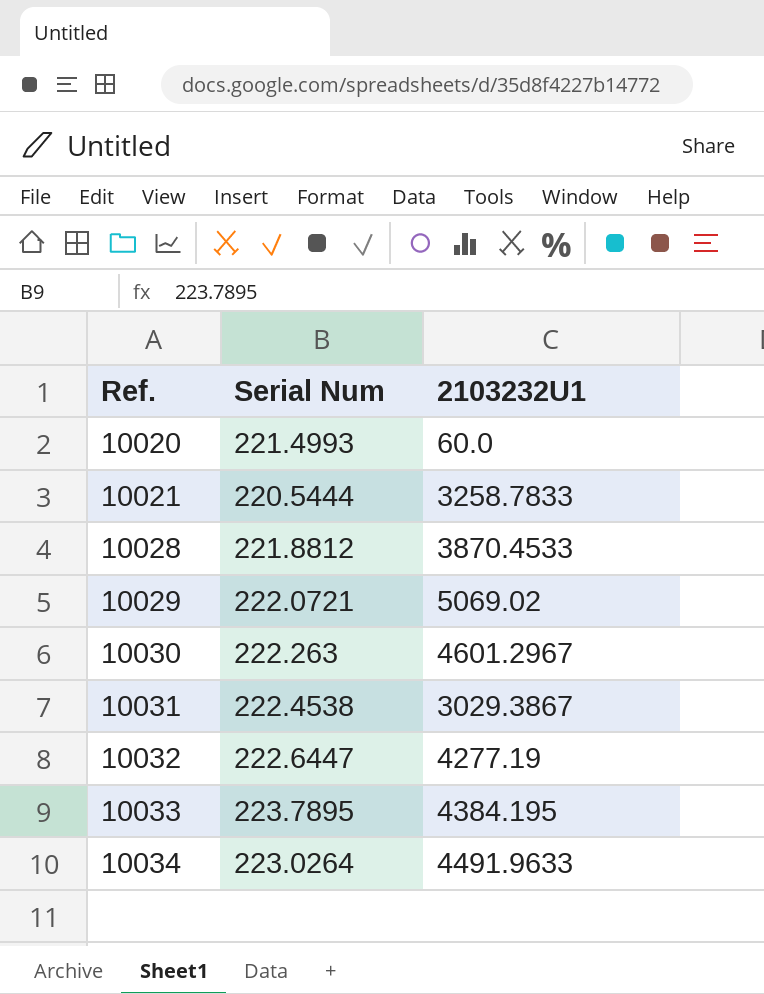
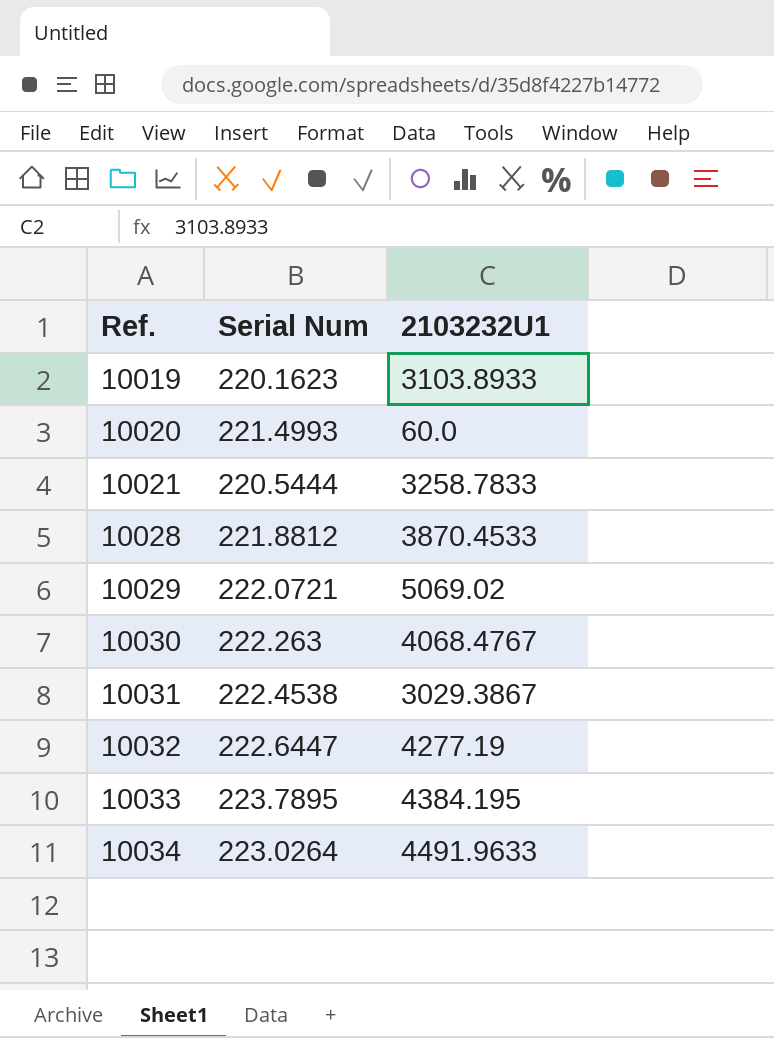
row 10019: none -> 220.1623 | 3103.8933
10030 | 2103232U1: 4601.2967 -> 4068.4767

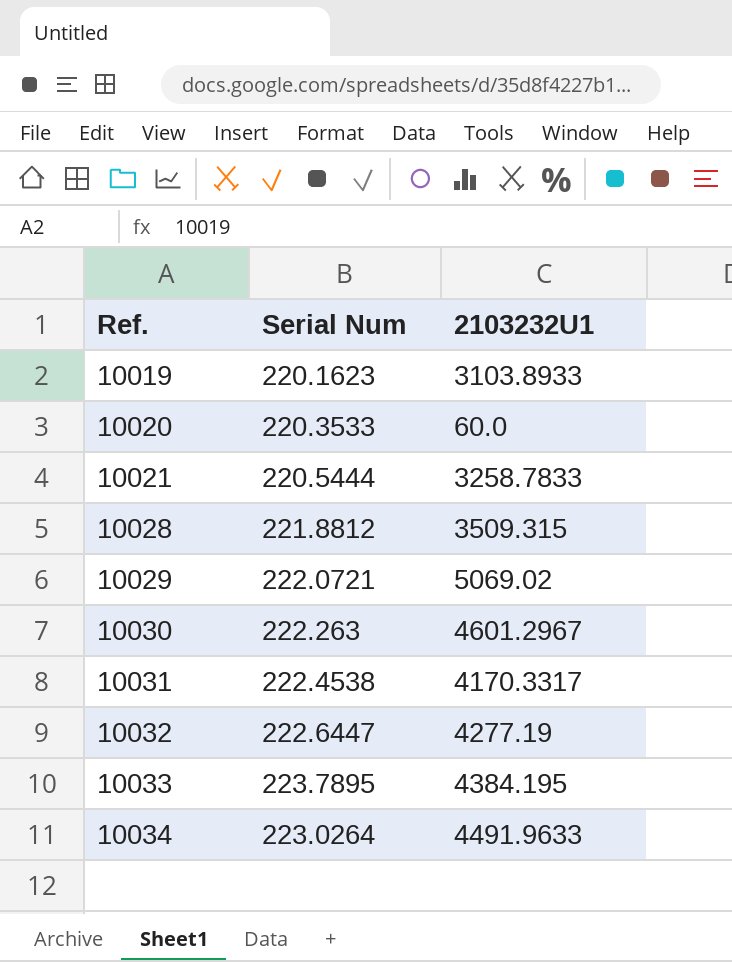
10020 | Serial Num: 221.4993 -> 220.3533
10028 | 2103232U1: 3870.4533 -> 3509.315
10030 | 2103232U1: 4068.4767 -> 4601.2967
10031 | 2103232U1: 3029.3867 -> 4170.3317

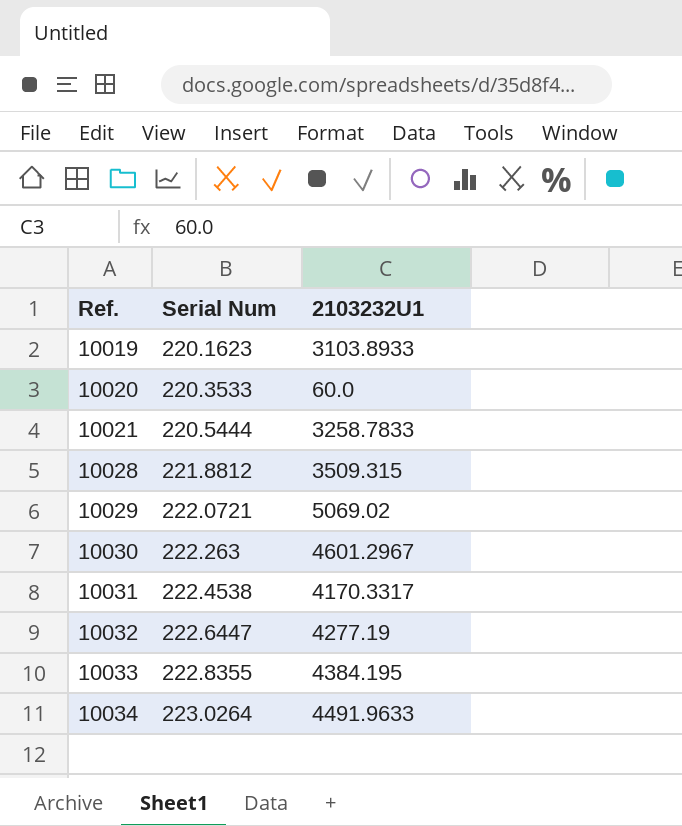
10033 | Serial Num: 223.7895 -> 222.8355

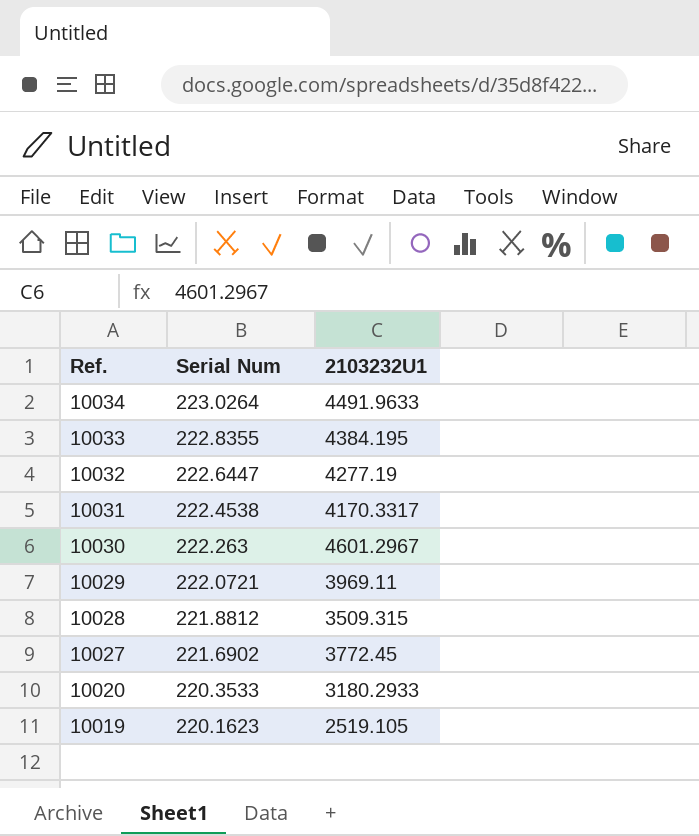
row order: Ref. ascending -> Ref. descending
row 10021: 220.5444 | 3258.7833 -> none
10029 | 2103232U1: 5069.02 -> 3969.11
row 10027: none -> 221.6902 | 3772.45
10020 | 2103232U1: 60.0 -> 3180.2933
10019 | 2103232U1: 3103.8933 -> 2519.105

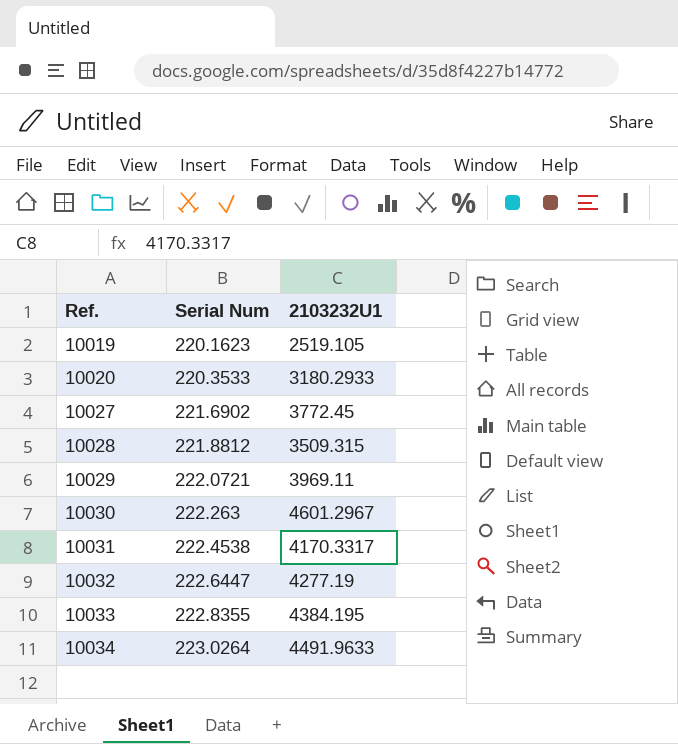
row order: Ref. descending -> Ref. ascending

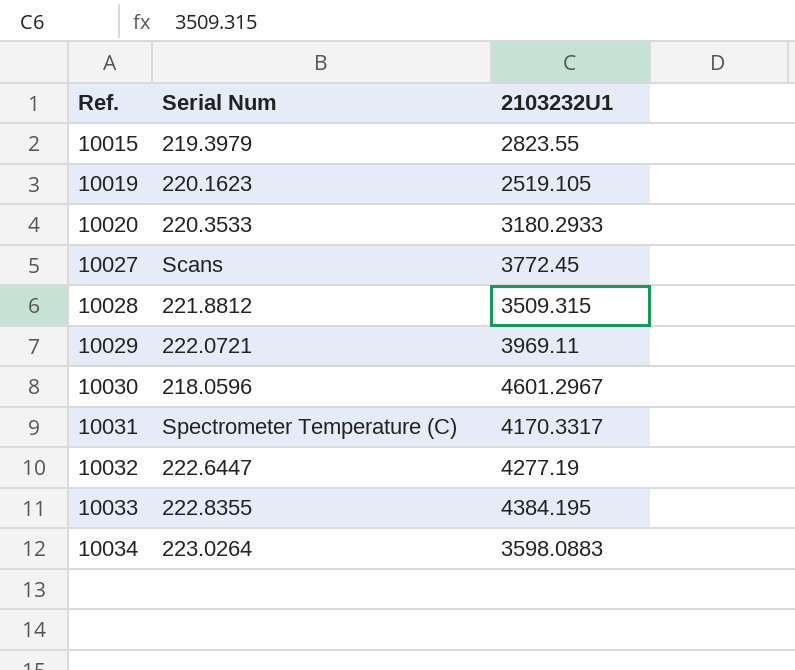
row 10015: none -> 219.3979 | 2823.55
10027 | Serial Num: 221.6902 -> Scans
10030 | Serial Num: 222.263 -> 218.0596
10031 | Serial Num: 222.4538 -> Spectrometer Temperature (C)
10034 | 2103232U1: 4491.9633 -> 3598.0883

